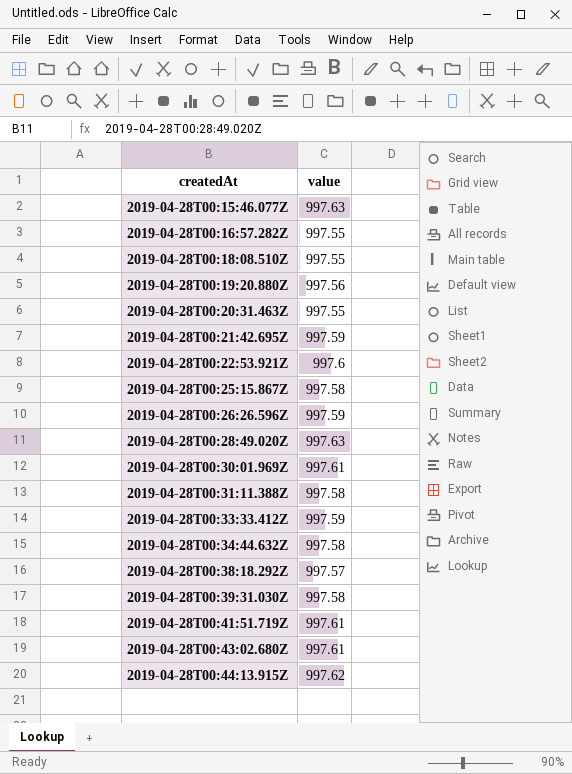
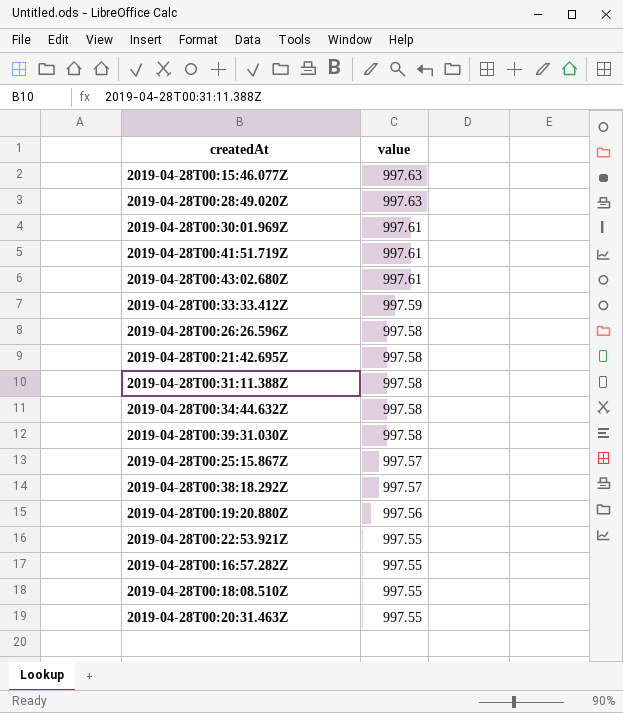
row order: createdAt ascending -> value descending
row 2019-04-28T00:44:13.915Z: 997.62 -> none
2019-04-28T00:26:26.596Z | value: 997.59 -> 997.58
2019-04-28T00:21:42.695Z | value: 997.59 -> 997.58
2019-04-28T00:25:15.867Z | value: 997.58 -> 997.57
2019-04-28T00:22:53.921Z | value: 997.6 -> 997.55

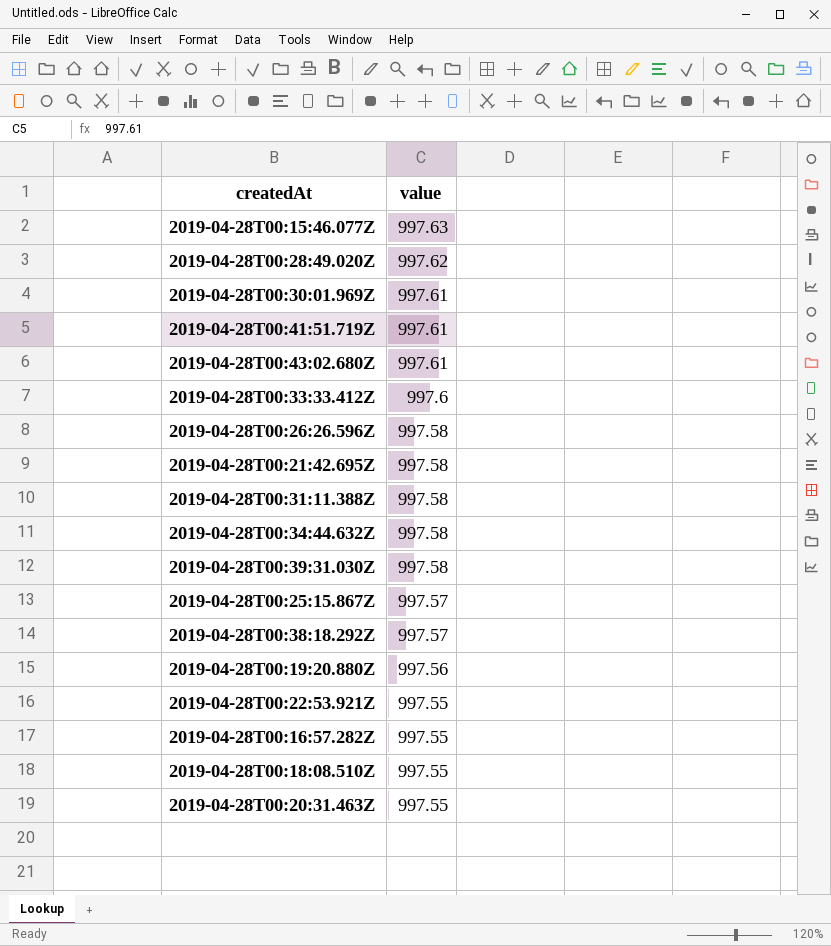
2019-04-28T00:28:49.020Z | value: 997.63 -> 997.62
2019-04-28T00:33:33.412Z | value: 997.59 -> 997.6

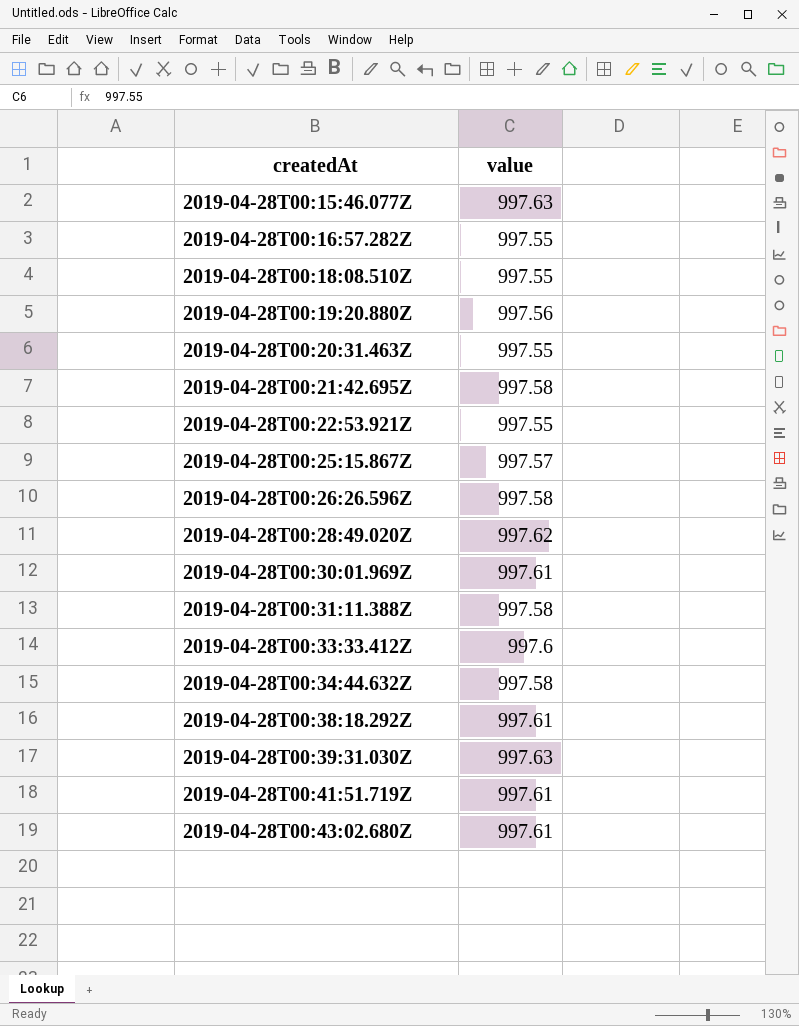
row order: value descending -> createdAt ascending
2019-04-28T00:38:18.292Z | value: 997.57 -> 997.61
2019-04-28T00:39:31.030Z | value: 997.58 -> 997.63

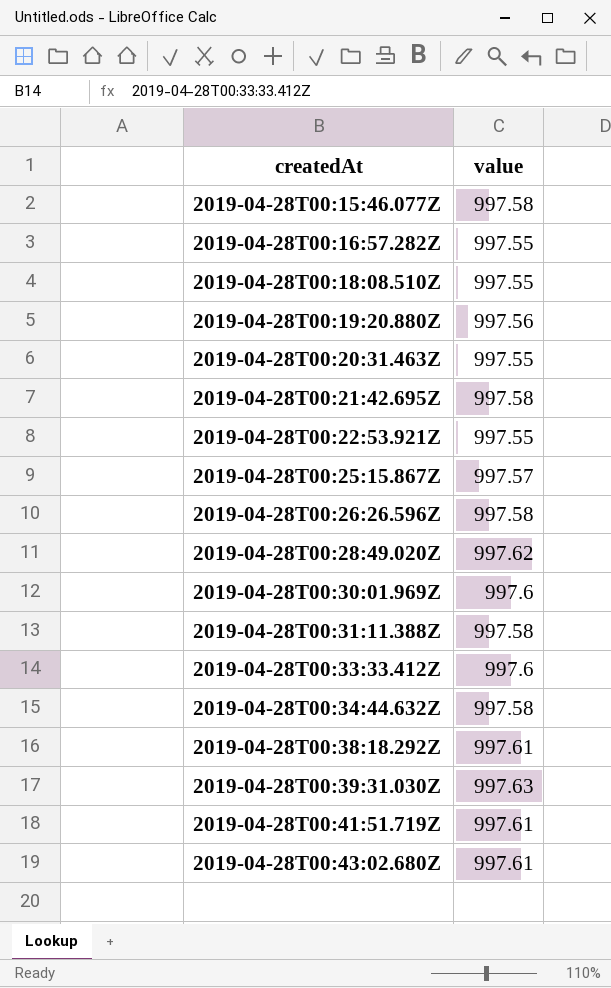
2019-04-28T00:15:46.077Z | value: 997.63 -> 997.58
2019-04-28T00:30:01.969Z | value: 997.61 -> 997.6

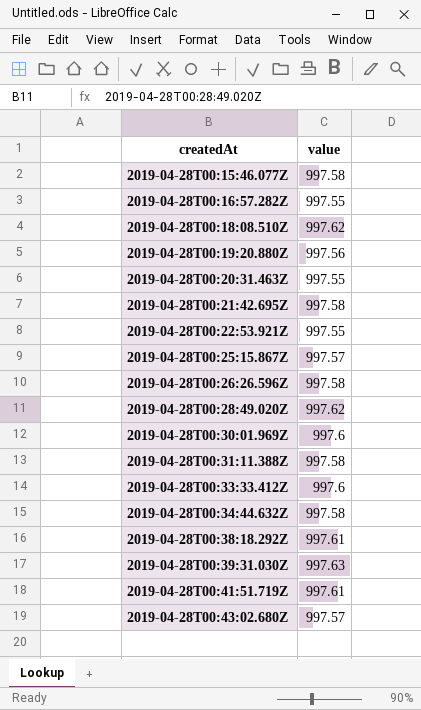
2019-04-28T00:18:08.510Z | value: 997.55 -> 997.62
2019-04-28T00:43:02.680Z | value: 997.61 -> 997.57

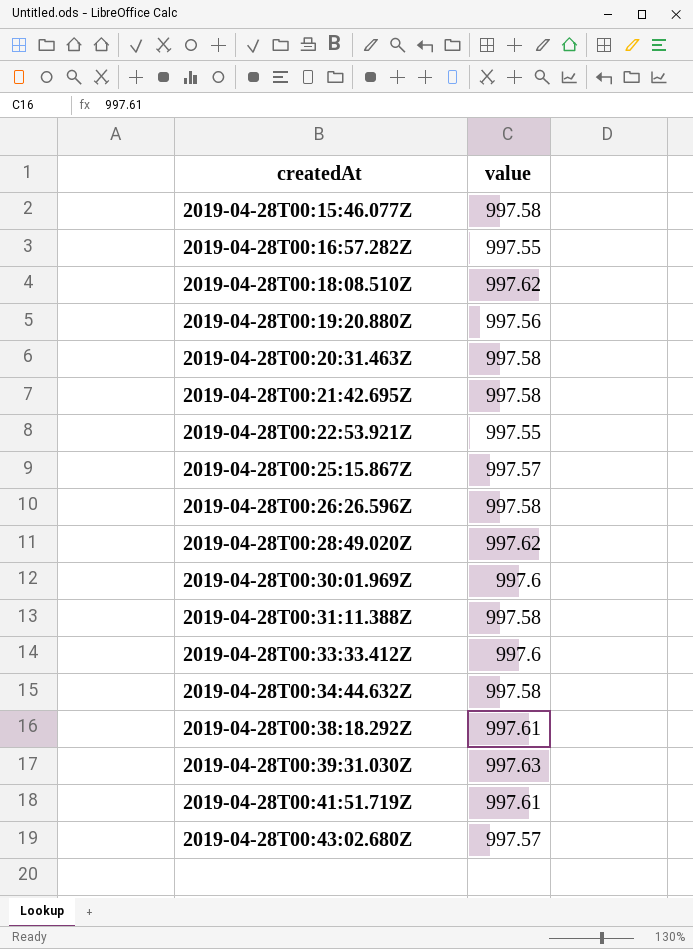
2019-04-28T00:20:31.463Z | value: 997.55 -> 997.58

